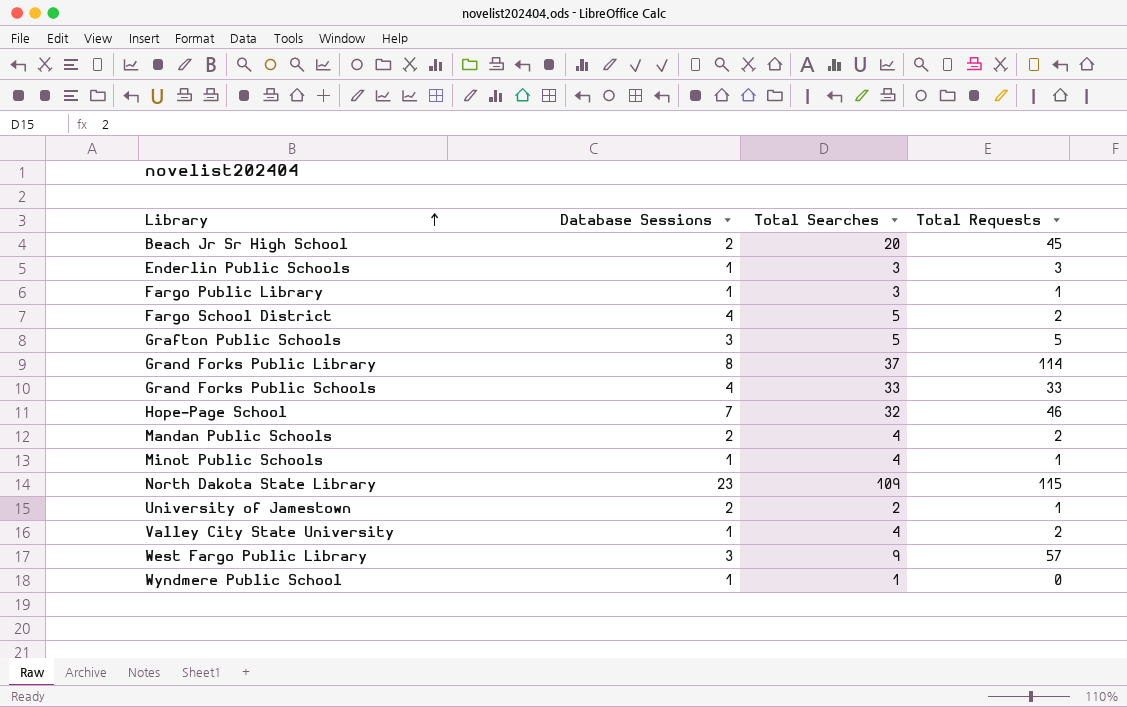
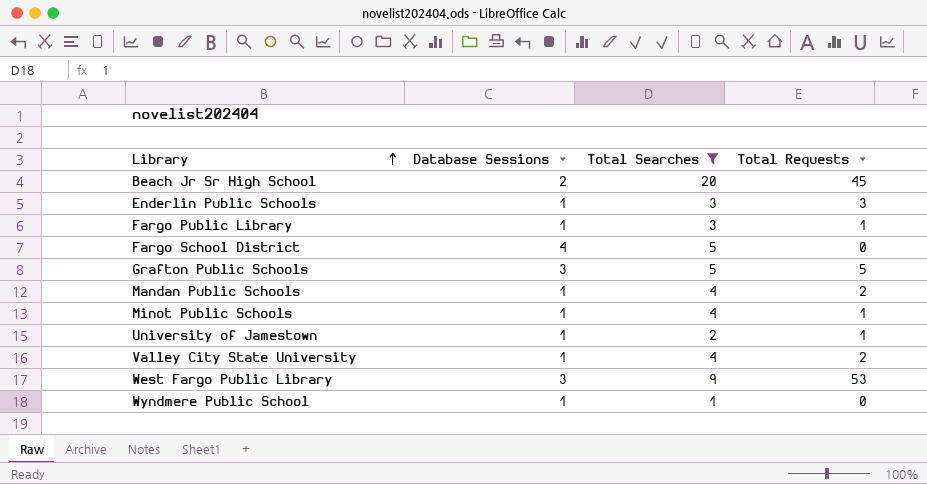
filter: none -> Total Searches <= 20
Fargo School District | Total Requests: 2 -> 0
Mandan Public Schools | Database Sessions: 2 -> 1
University of Jamestown | Database Sessions: 2 -> 1
West Fargo Public Library | Total Requests: 57 -> 53

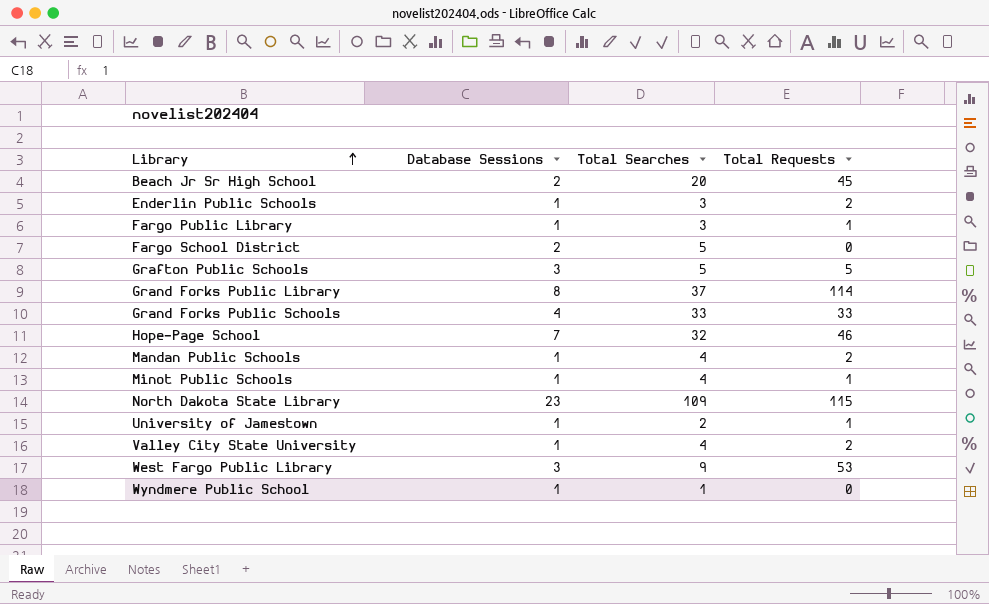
filter: Total Searches <= 20 -> none
Enderlin Public Schools | Total Requests: 3 -> 2
Fargo School District | Database Sessions: 4 -> 2

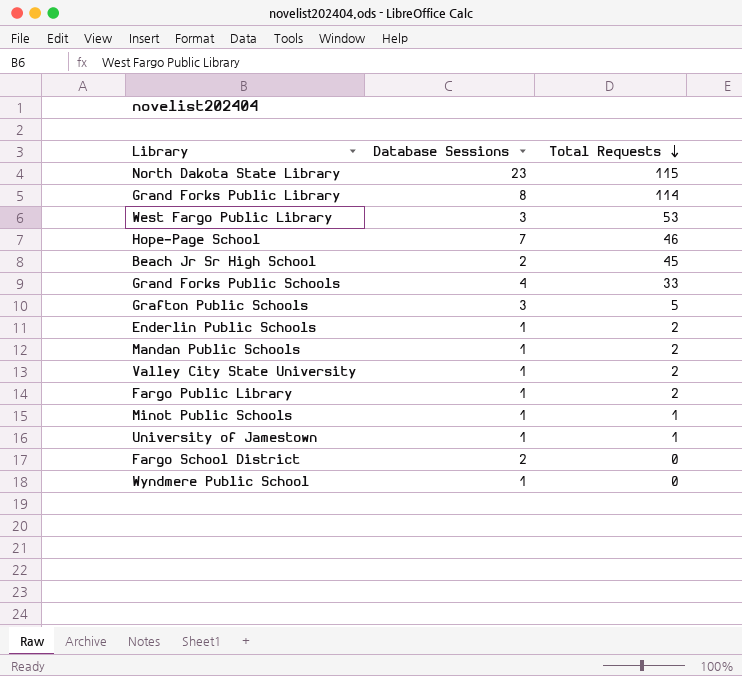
row order: Library ascending -> Total Requests descending
column Total Searches | position: 3 -> none
Fargo Public Library | Total Requests: 1 -> 2

